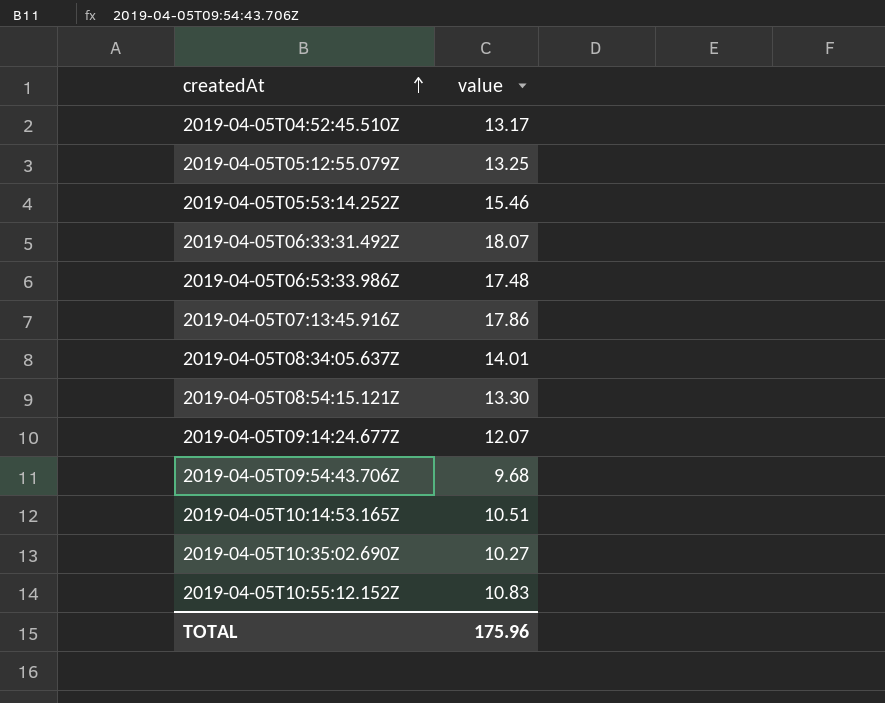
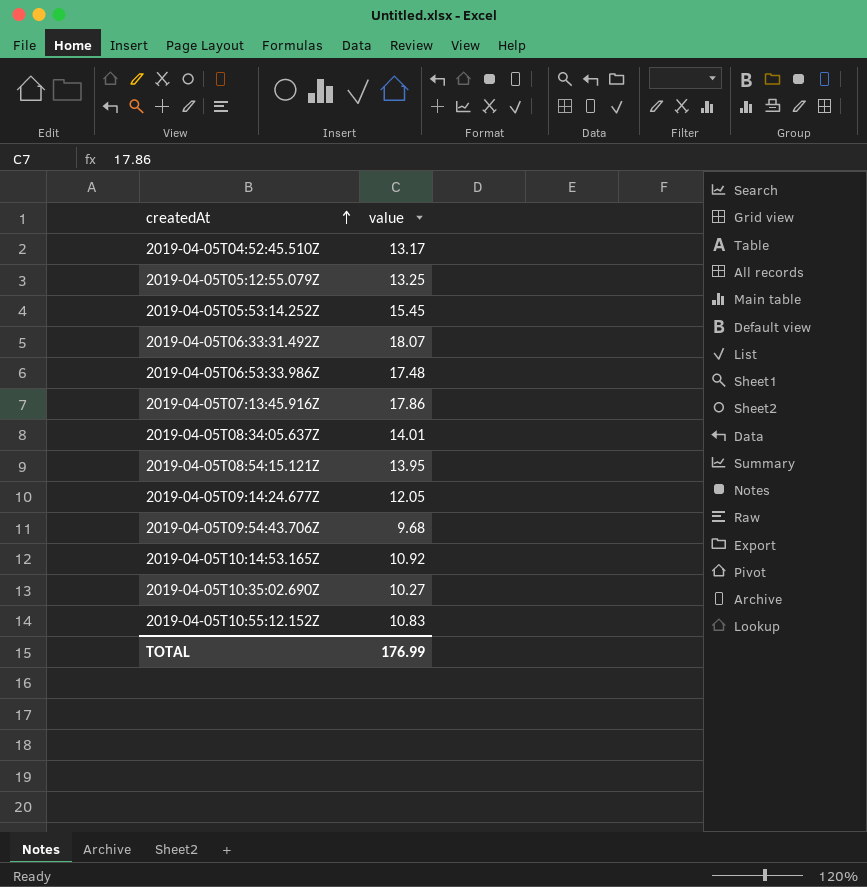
2019-04-05T05:53:14.252Z | value: 15.46 -> 15.45
2019-04-05T08:54:15.121Z | value: 13.30 -> 13.95
2019-04-05T09:14:24.677Z | value: 12.07 -> 12.05
2019-04-05T10:14:53.165Z | value: 10.51 -> 10.92
TOTAL | value: 175.96 -> 176.99

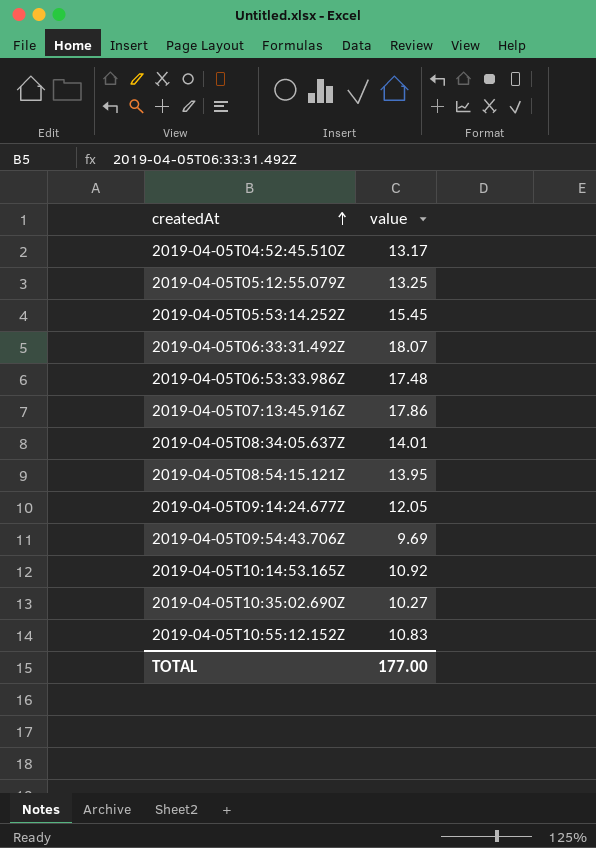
2019-04-05T09:54:43.706Z | value: 9.68 -> 9.69
TOTAL | value: 176.99 -> 177.00

